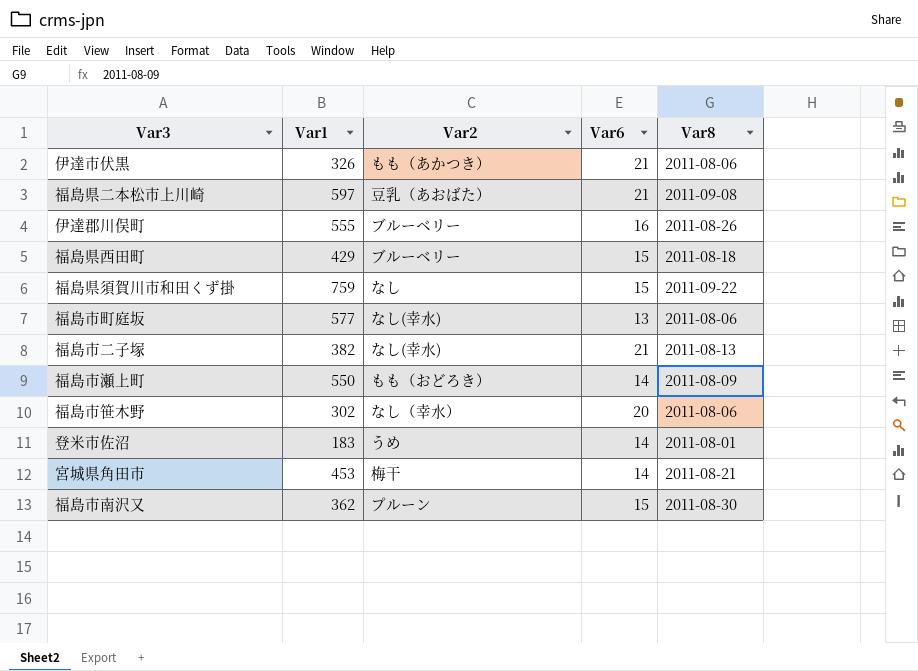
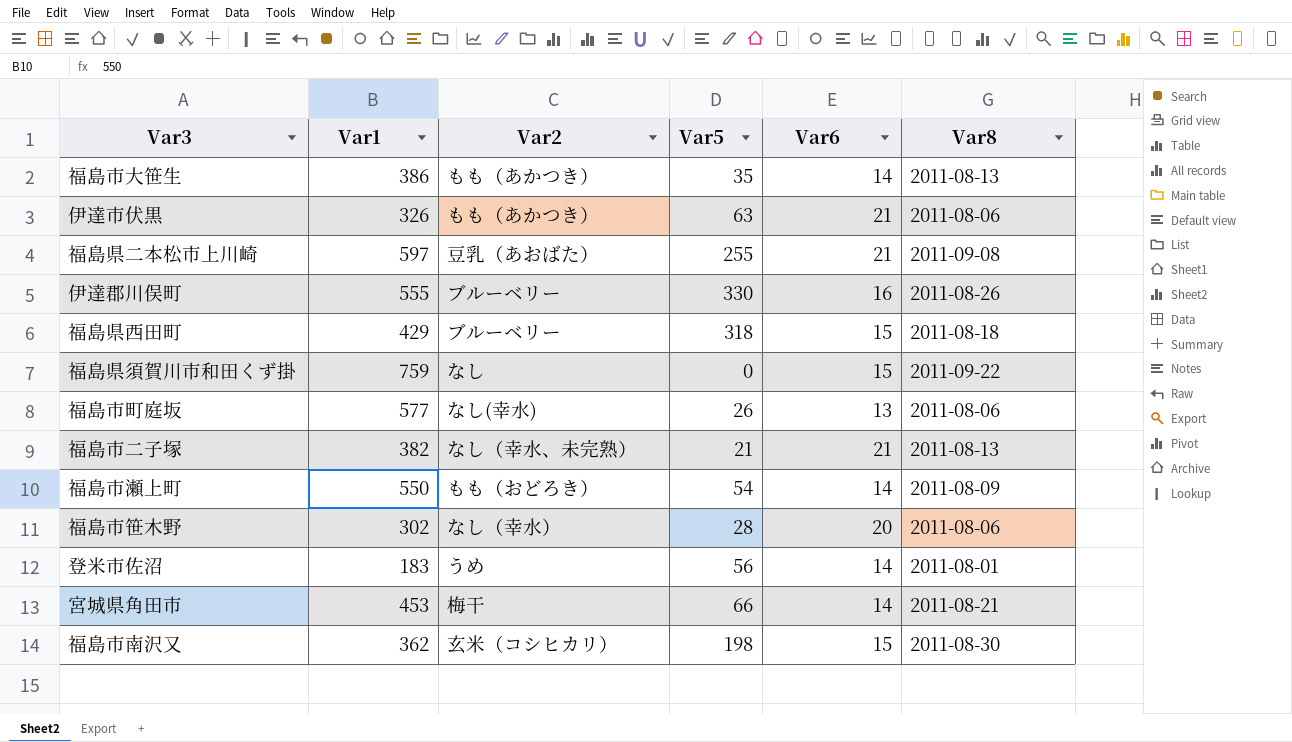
column Var5 | position: none -> 4
row 福島市大笹生: none -> 386 | もも（あかつき） | 35 | 14 | 2011-08-13
福島市二子塚 | Var2: なし(幸水) -> なし（幸水、未完熟）
福島市南沢又 | Var2: プルーン -> 玄米（コシヒカリ）

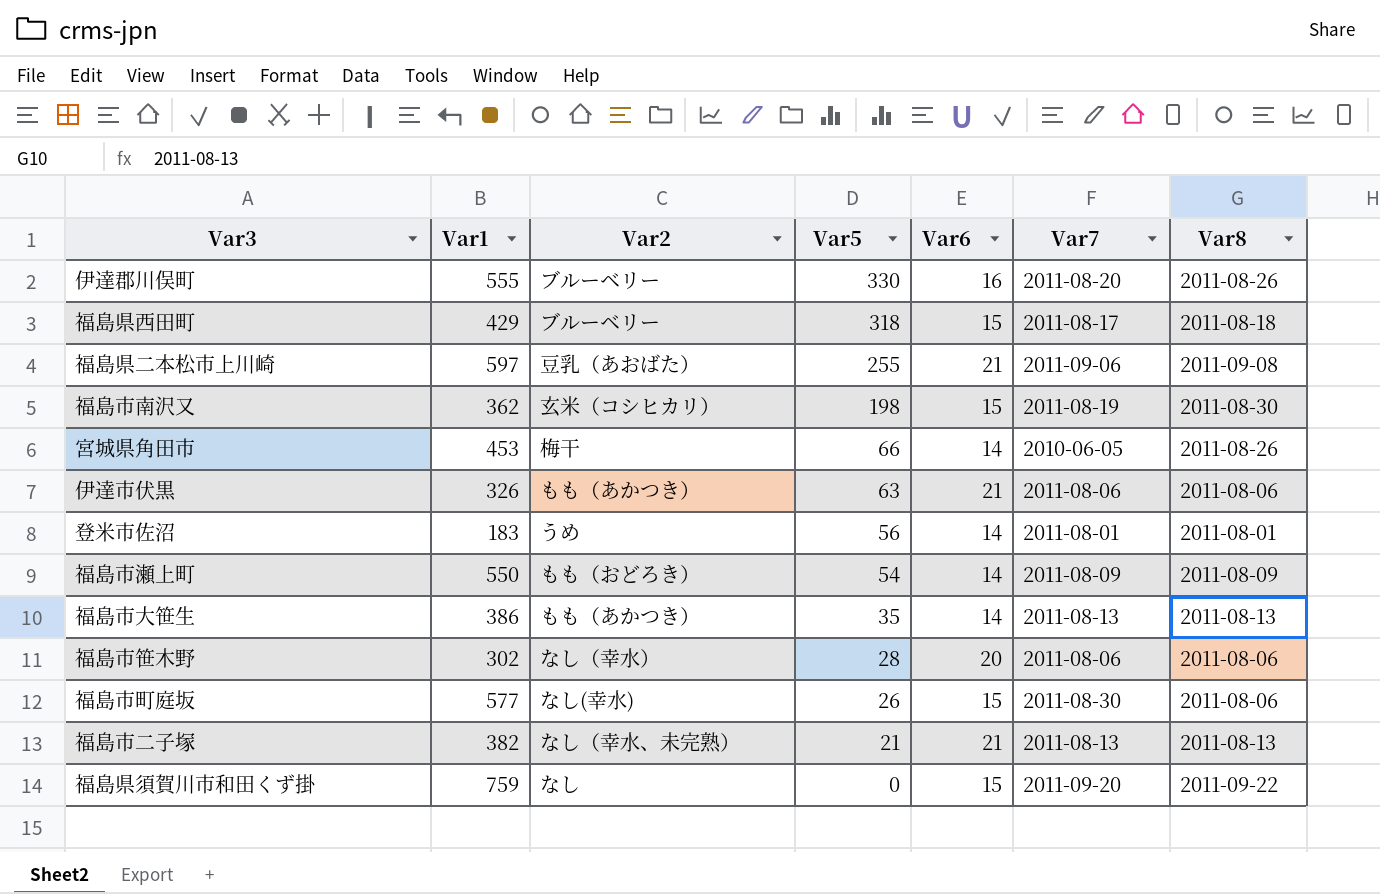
row order: none -> Var5 descending
column Var7 | position: none -> 6
宮城県角田市 | Var8: 2011-08-21 -> 2011-08-26
福島市町庭坂 | Var6: 13 -> 15

